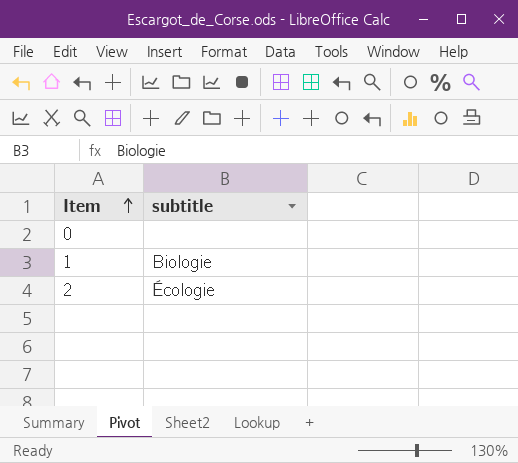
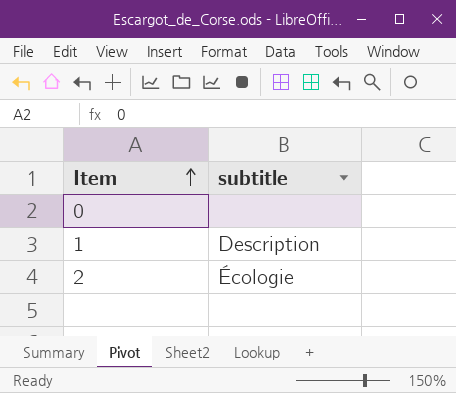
1 | subtitle: Biologie -> Description

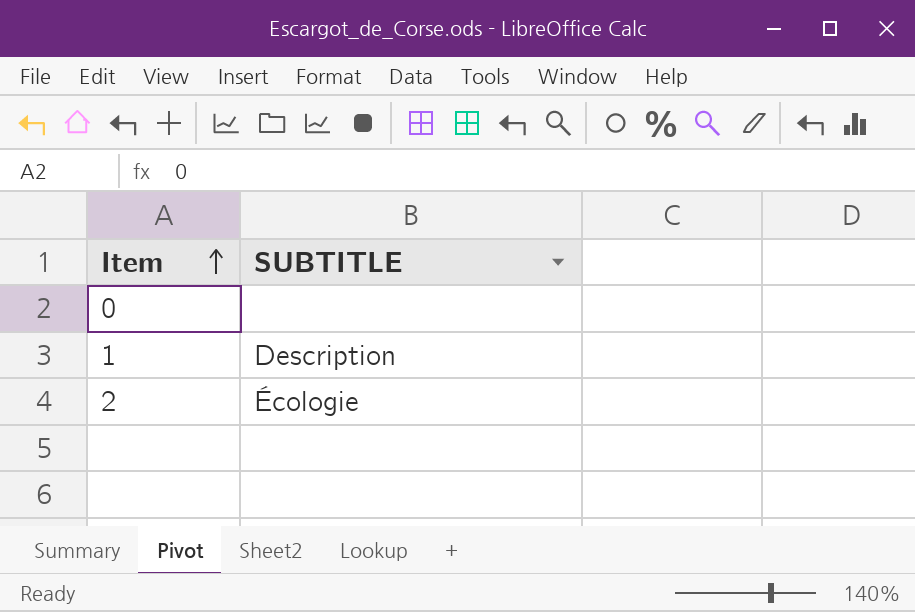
column name: subtitle -> SUBTITLE

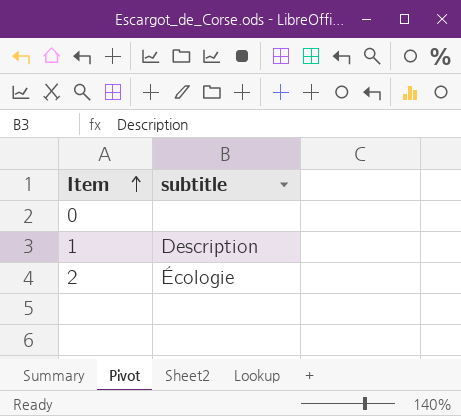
column name: SUBTITLE -> subtitle

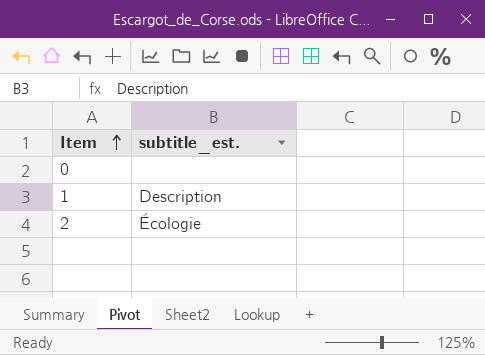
column name: subtitle -> subtitle_est.

